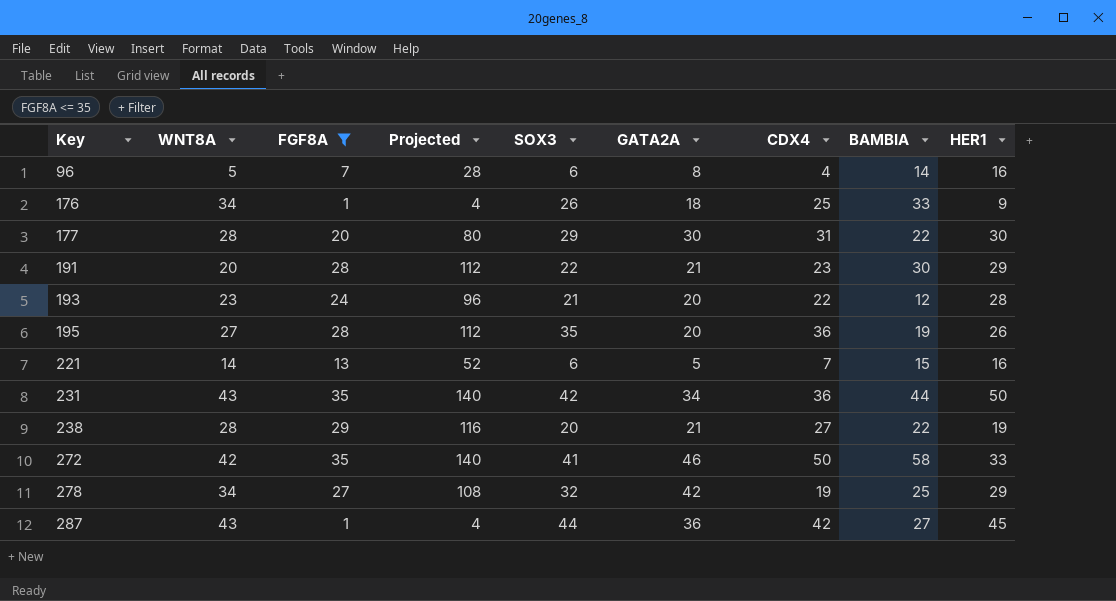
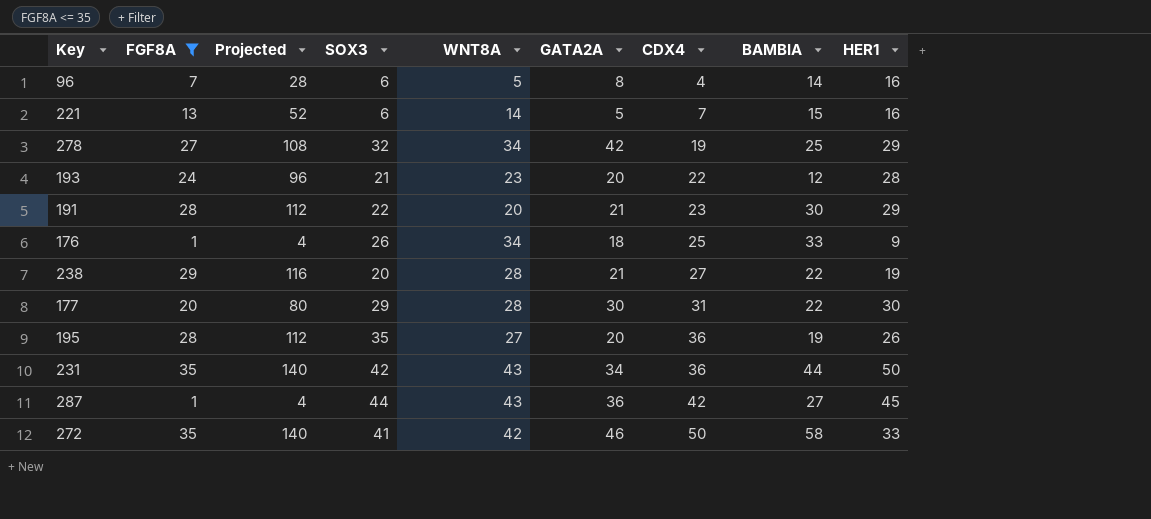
row order: Key ascending -> CDX4 ascending
column WNT8A | position: 2 -> 5

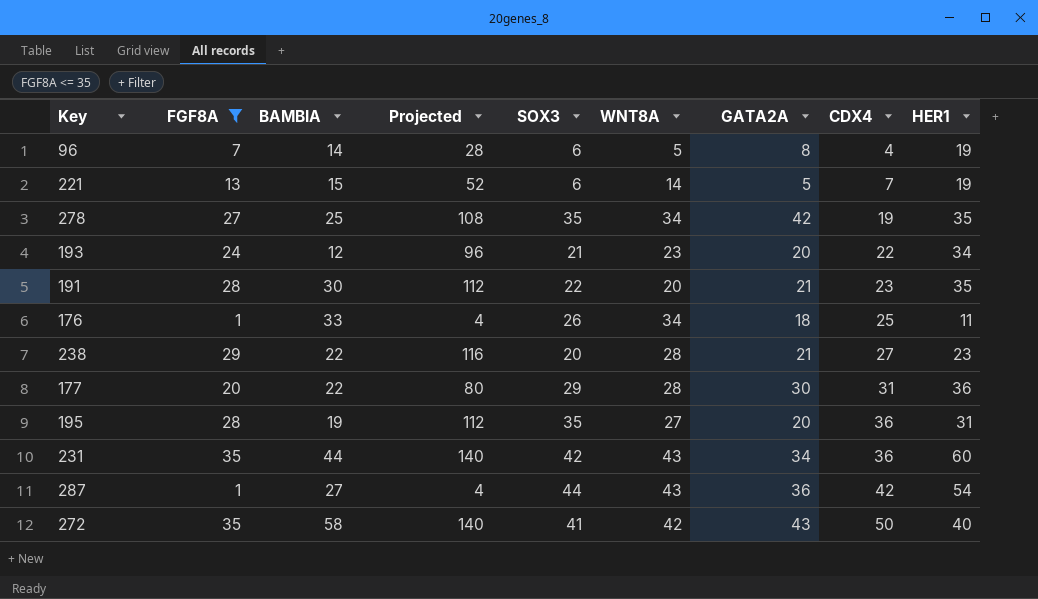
column BAMBIA | position: 8 -> 3
96 | HER1: 16 -> 19
221 | HER1: 16 -> 19
278 | SOX3: 32 -> 35
278 | HER1: 29 -> 35
193 | HER1: 28 -> 34
191 | HER1: 29 -> 35
176 | HER1: 9 -> 11
238 | HER1: 19 -> 23
177 | HER1: 30 -> 36
195 | HER1: 26 -> 31
231 | HER1: 50 -> 60
287 | HER1: 45 -> 54
272 | GATA2A: 46 -> 43
272 | HER1: 33 -> 40

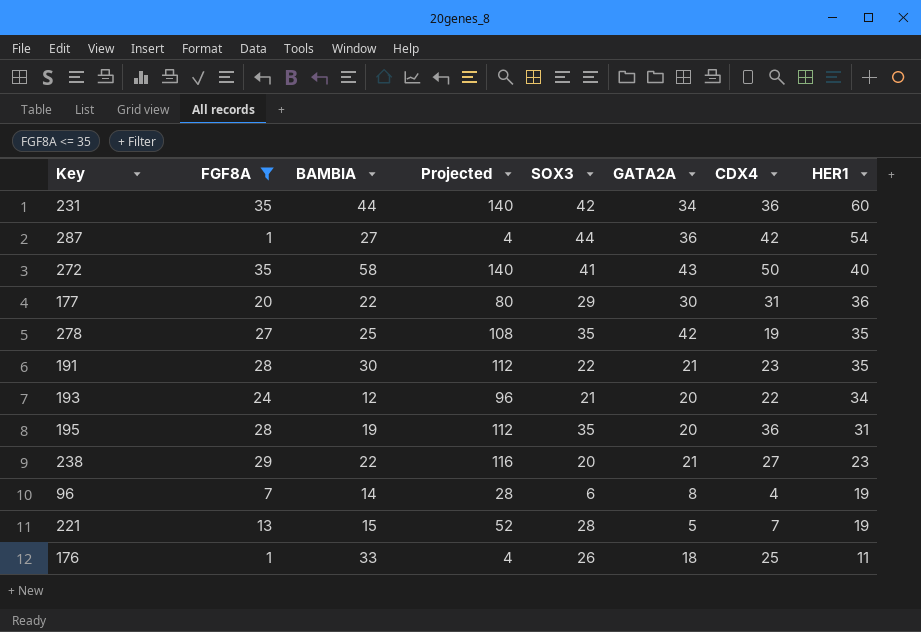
row order: CDX4 ascending -> HER1 descending
column WNT8A | position: 6 -> none
221 | SOX3: 6 -> 28

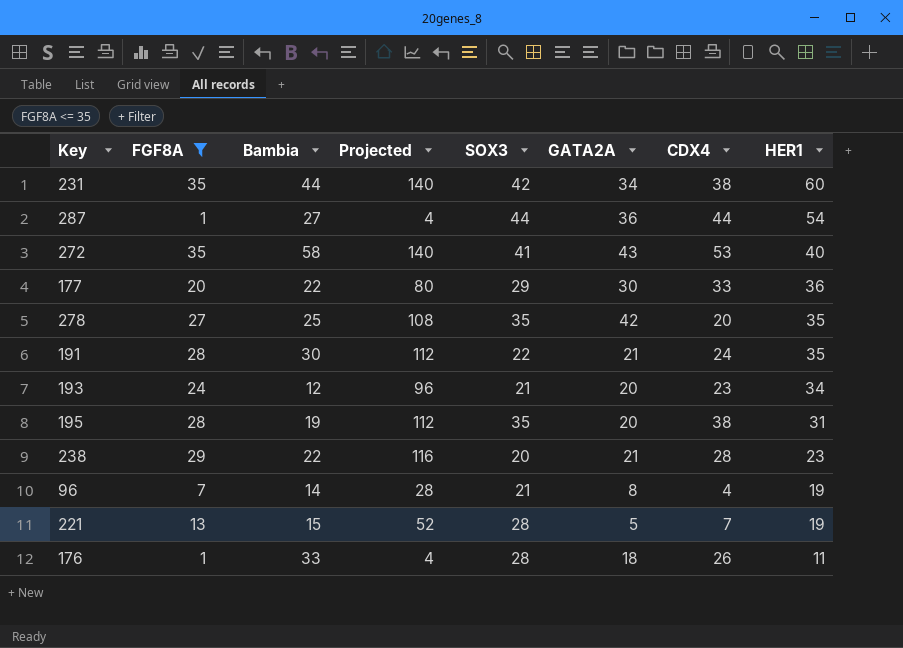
column name: BAMBIA -> Bambia
231 | CDX4: 36 -> 38
287 | CDX4: 42 -> 44
272 | CDX4: 50 -> 53
177 | CDX4: 31 -> 33
278 | CDX4: 19 -> 20
191 | CDX4: 23 -> 24
193 | CDX4: 22 -> 23
195 | CDX4: 36 -> 38
238 | CDX4: 27 -> 28
96 | SOX3: 6 -> 21
176 | SOX3: 26 -> 28
176 | CDX4: 25 -> 26

